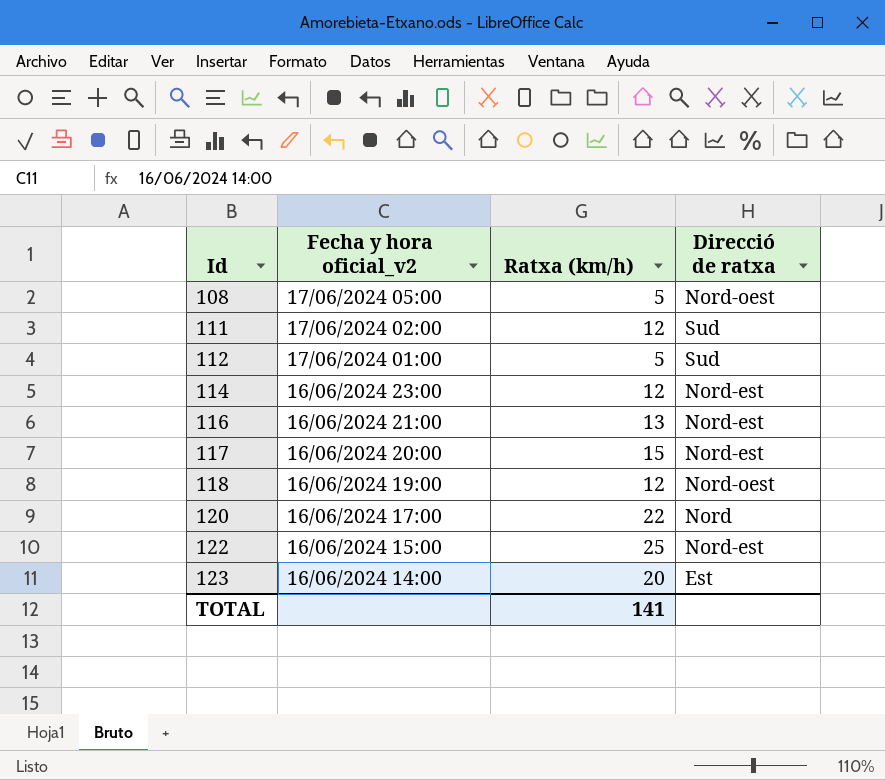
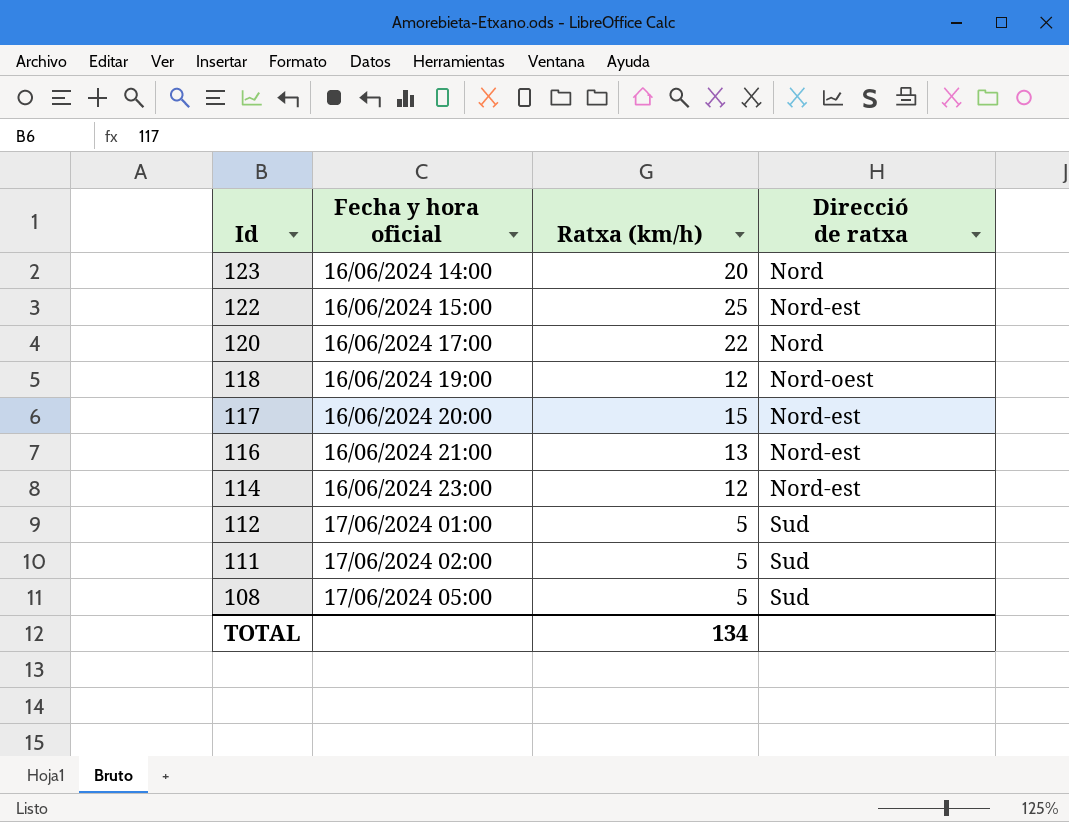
row order: Id ascending -> Id descending
column name: Fecha y hora oficial_v2 -> Fecha y hora oficial
123 | Direcció de ratxa: Est -> Nord
111 | Ratxa (km/h): 12 -> 5
108 | Direcció de ratxa: Nord-oest -> Sud
TOTAL | Ratxa (km/h): 141 -> 134

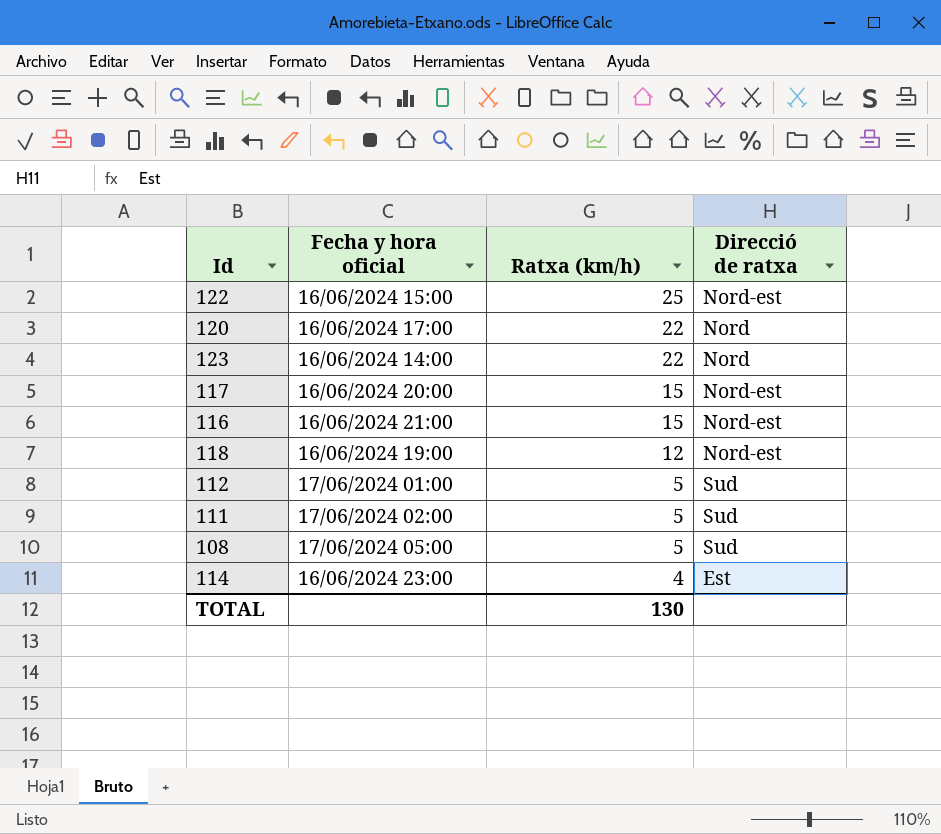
row order: Id descending -> Ratxa (km/h) descending
123 | Ratxa (km/h): 20 -> 22
116 | Ratxa (km/h): 13 -> 15
118 | Direcció de ratxa: Nord-oest -> Nord-est
114 | Ratxa (km/h): 12 -> 4
114 | Direcció de ratxa: Nord-est -> Est
TOTAL | Ratxa (km/h): 134 -> 130

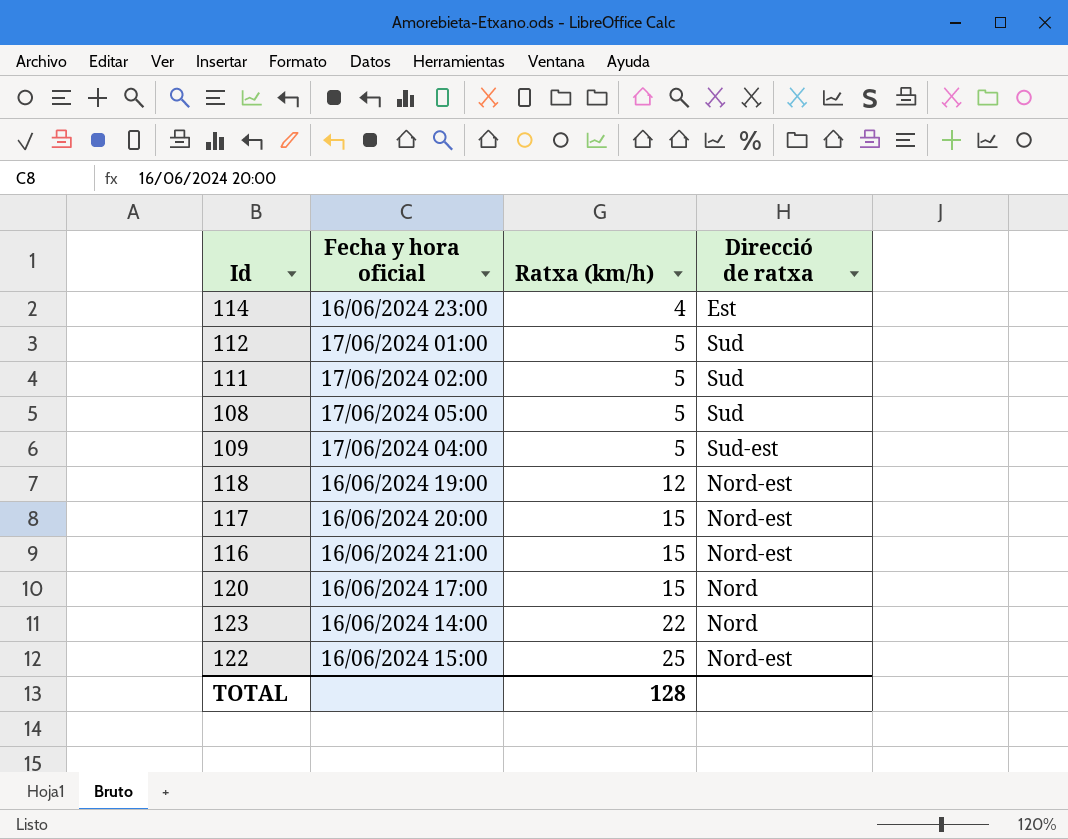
row order: Ratxa (km/h) descending -> Ratxa (km/h) ascending
row 109: none -> 17/06/2024 04:00 | 5 | Sud-est
120 | Ratxa (km/h): 22 -> 15
TOTAL | Ratxa (km/h): 130 -> 128

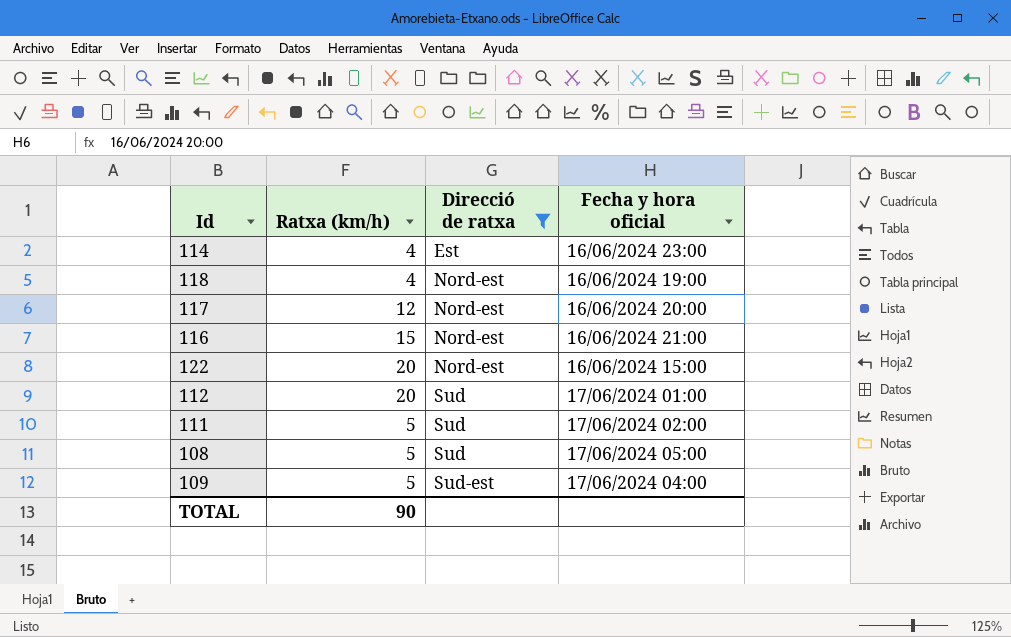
filter: none -> Direcció de ratxa != Nord
row order: Ratxa (km/h) ascending -> Direcció de ratxa ascending
column Fecha y hora oficial | position: 2 -> 4
118 | Ratxa (km/h): 12 -> 4
117 | Ratxa (km/h): 15 -> 12
122 | Ratxa (km/h): 25 -> 20
112 | Ratxa (km/h): 5 -> 20
TOTAL | Ratxa (km/h): 128 -> 90

